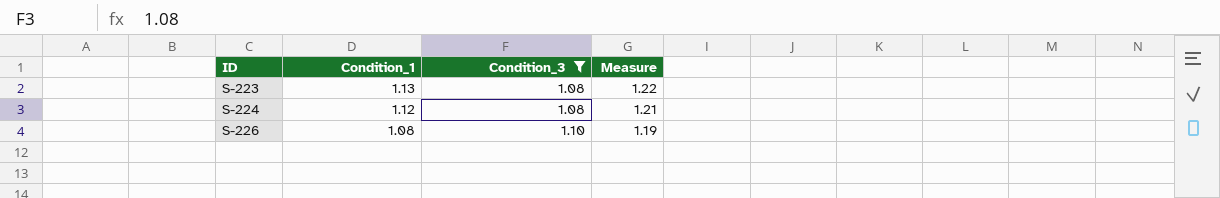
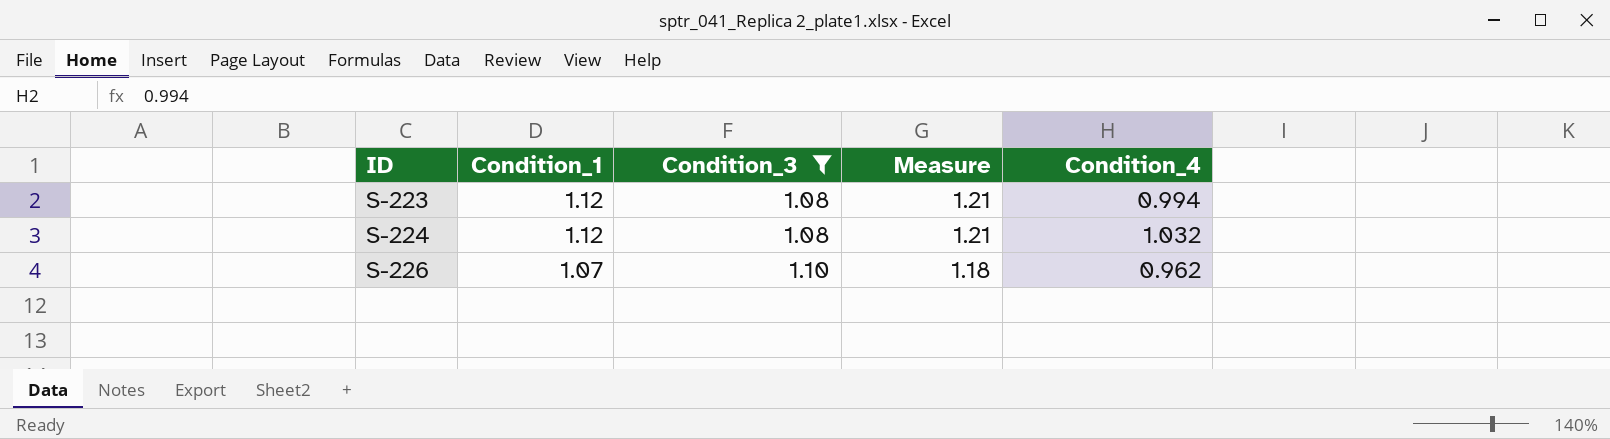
column Condition_4 | position: none -> 5
S-223 | Condition_1: 1.13 -> 1.12
S-223 | Measure: 1.22 -> 1.21
S-226 | Condition_1: 1.08 -> 1.07
S-226 | Measure: 1.19 -> 1.18

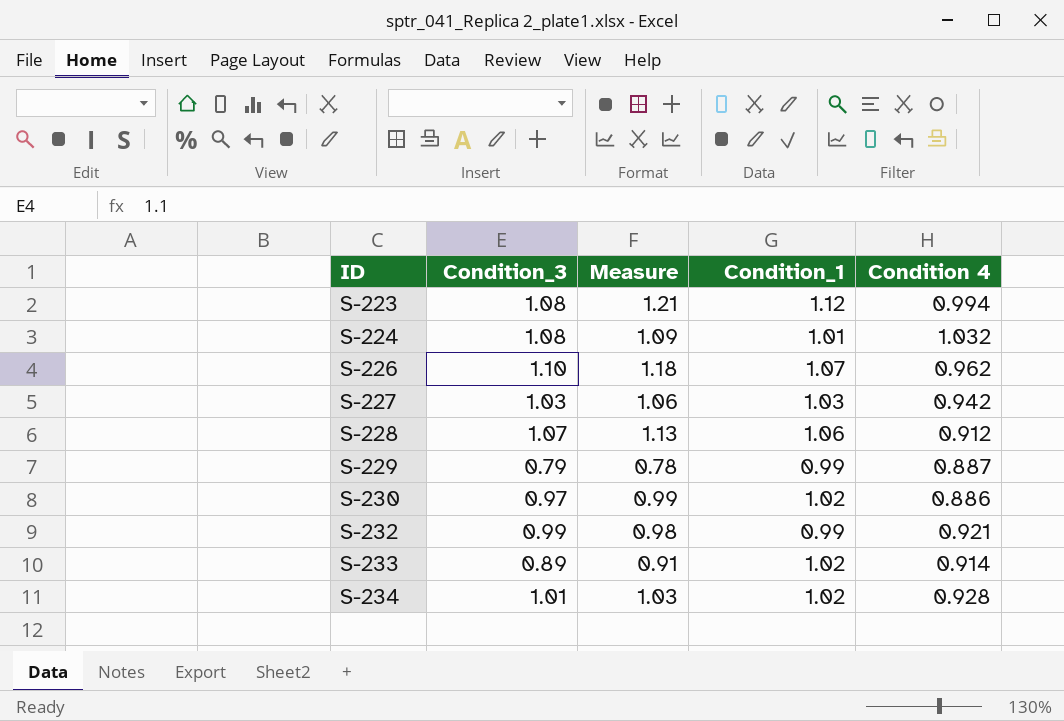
filter: Condition_3 >= 1.08 -> none
column Condition_1 | position: 2 -> 4
column name: Condition_4 -> Condition 4
S-224 | Measure: 1.21 -> 1.09
S-224 | Condition_1: 1.12 -> 1.01

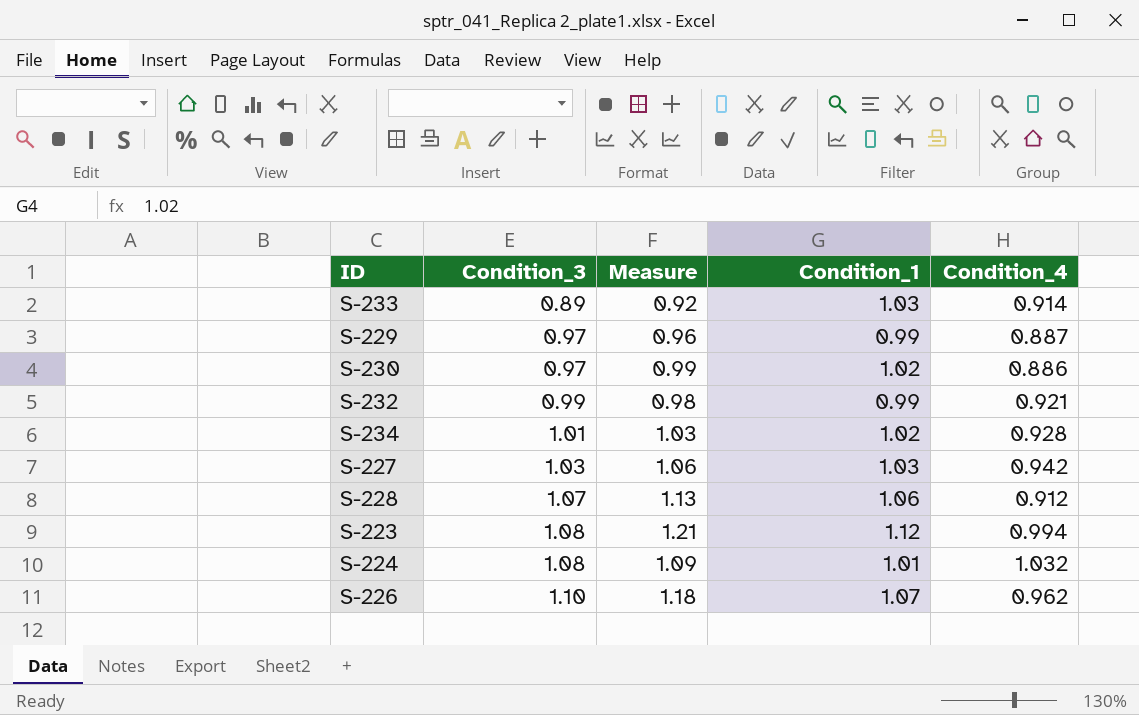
row order: ID ascending -> Condition_3 ascending
column name: Condition 4 -> Condition_4
S-233 | Measure: 0.91 -> 0.92
S-233 | Condition_1: 1.02 -> 1.03
S-229 | Condition_3: 0.79 -> 0.97
S-229 | Measure: 0.78 -> 0.96

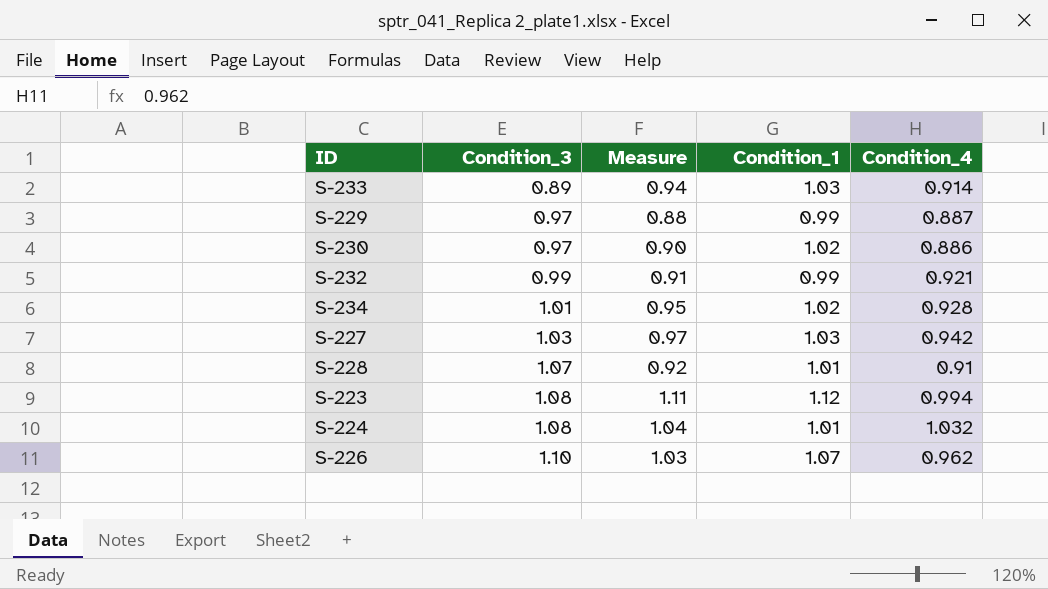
column Measure | formula: [Condition_3] * [Condition_1] -> [Condition_1] * [Condition_4]
S-228 | Condition_1: 1.06 -> 1.01
S-228 | Condition_4: 0.912 -> 0.91

